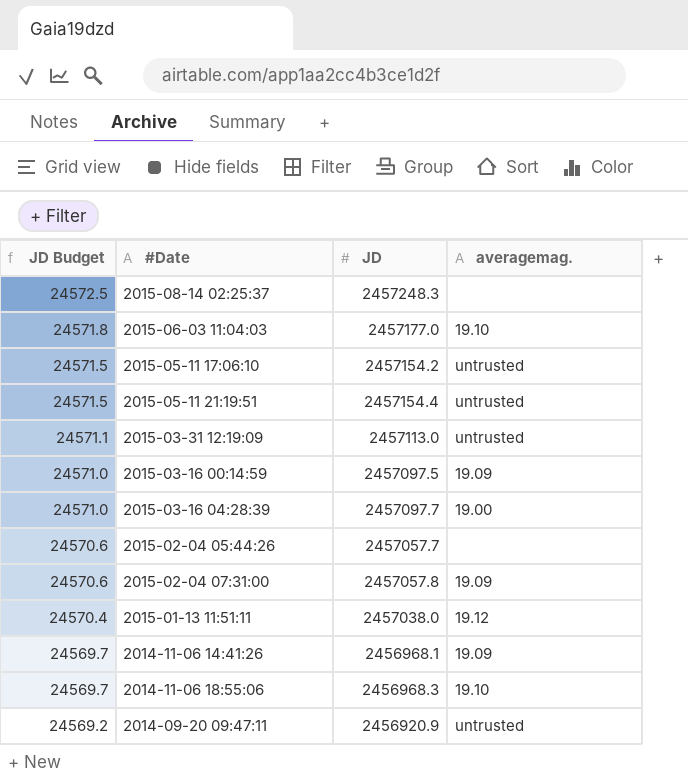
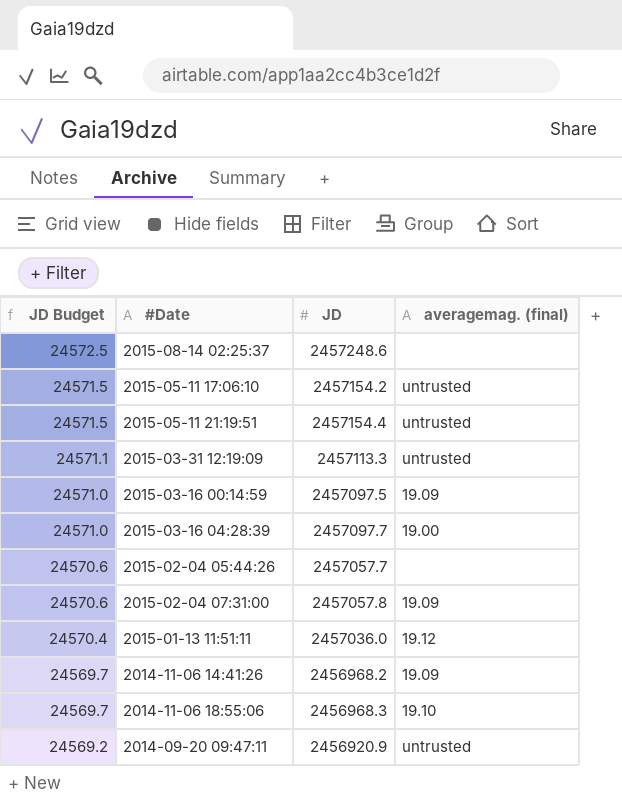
column name: averagemag. -> averagemag. (final)
row 2015-06-03 11:04:03: 24571.8 | 2457177.0 | 19.10 -> none
2015-08-14 02:25:37 | JD: 2457248.3 -> 2457248.6
2015-03-31 12:19:09 | JD: 2457113.0 -> 2457113.3
2015-01-13 11:51:11 | JD: 2457038.0 -> 2457036.0
2014-11-06 14:41:26 | JD: 2456968.1 -> 2456968.2

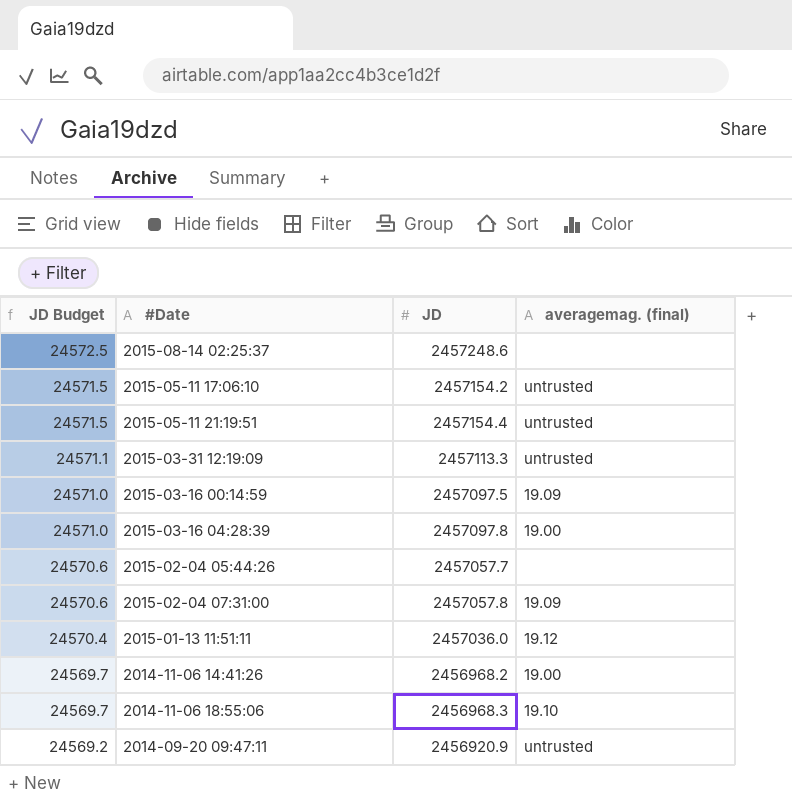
2015-03-16 04:28:39 | JD: 2457097.7 -> 2457097.8
2014-11-06 14:41:26 | averagemag. (final): 19.09 -> 19.00

